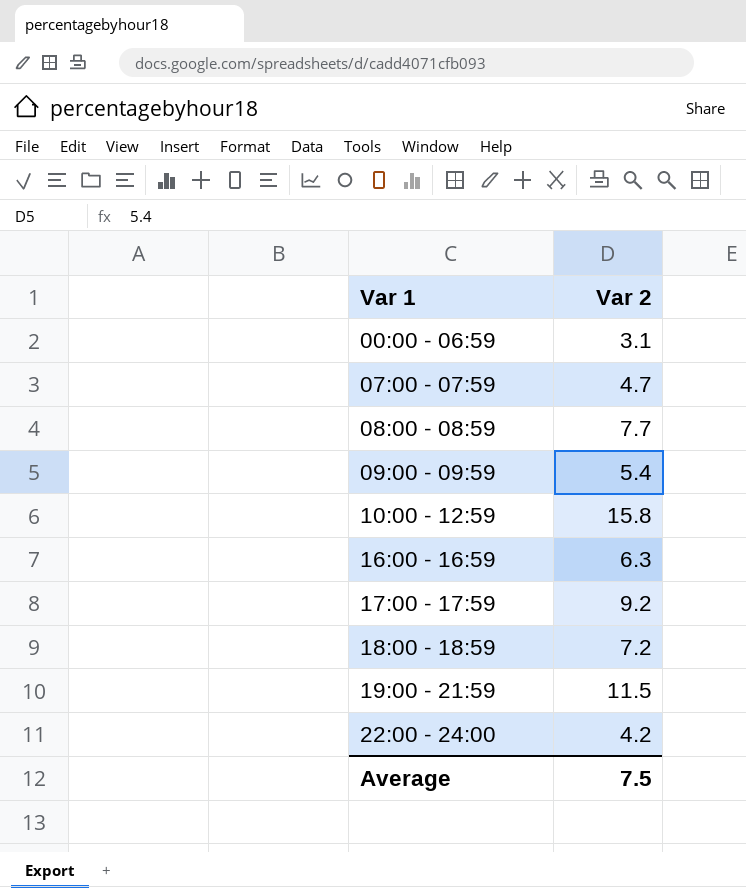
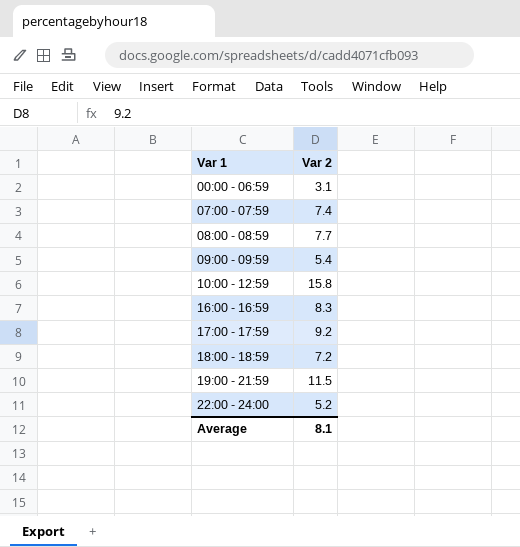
07:00 - 07:59 | Var 2: 4.7 -> 7.4
16:00 - 16:59 | Var 2: 6.3 -> 8.3
22:00 - 24:00 | Var 2: 4.2 -> 5.2
Average | Var 2: 7.5 -> 8.1

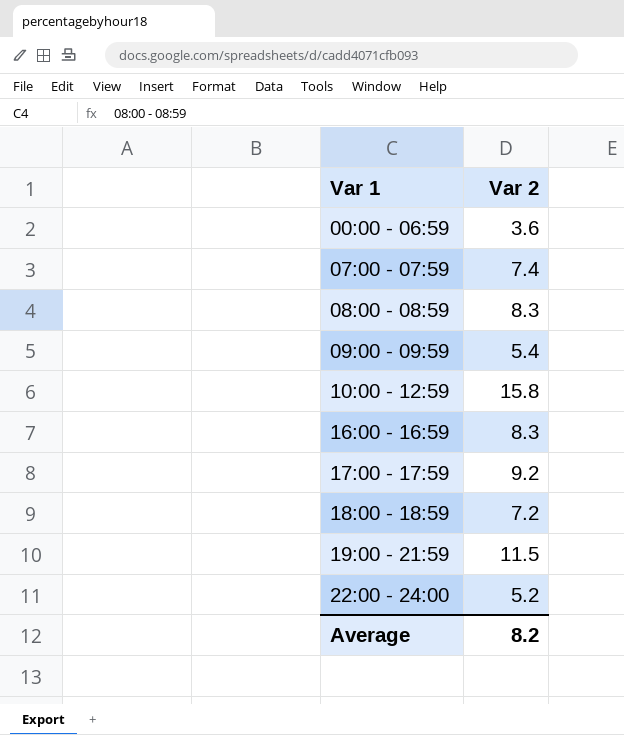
00:00 - 06:59 | Var 2: 3.1 -> 3.6
08:00 - 08:59 | Var 2: 7.7 -> 8.3
Average | Var 2: 8.1 -> 8.2

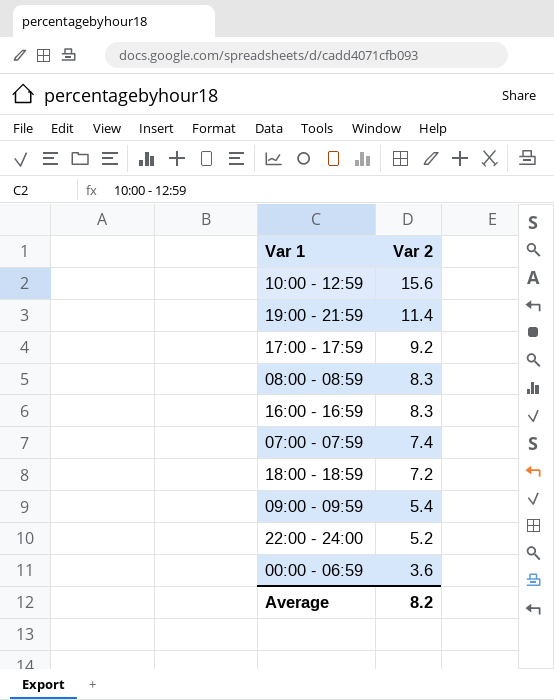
row order: Var 1 ascending -> Var 2 descending
10:00 - 12:59 | Var 2: 15.8 -> 15.6
19:00 - 21:59 | Var 2: 11.5 -> 11.4

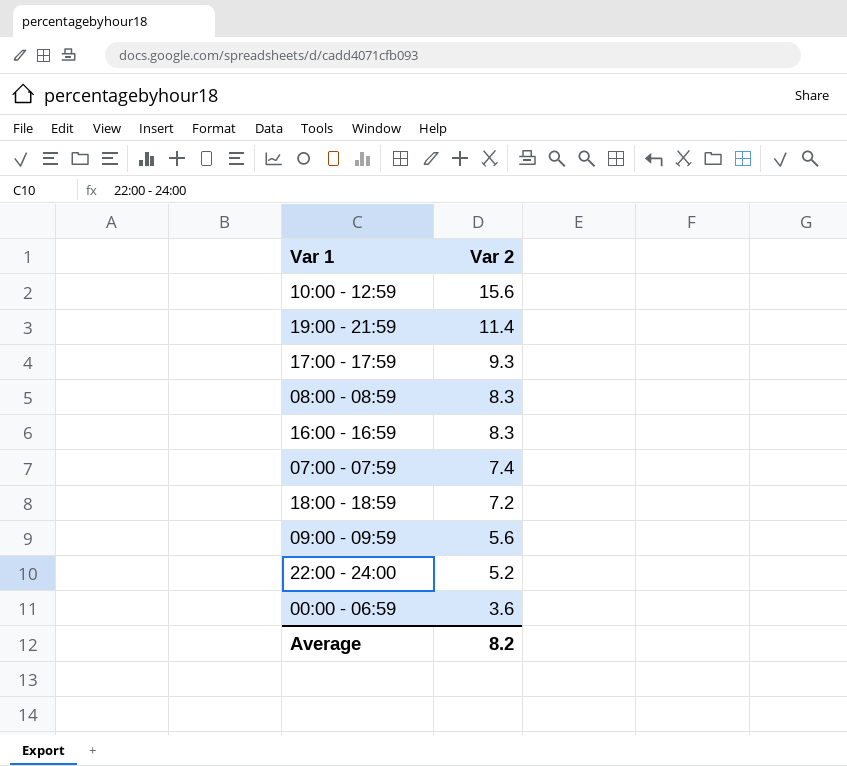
17:00 - 17:59 | Var 2: 9.2 -> 9.3
09:00 - 09:59 | Var 2: 5.4 -> 5.6

